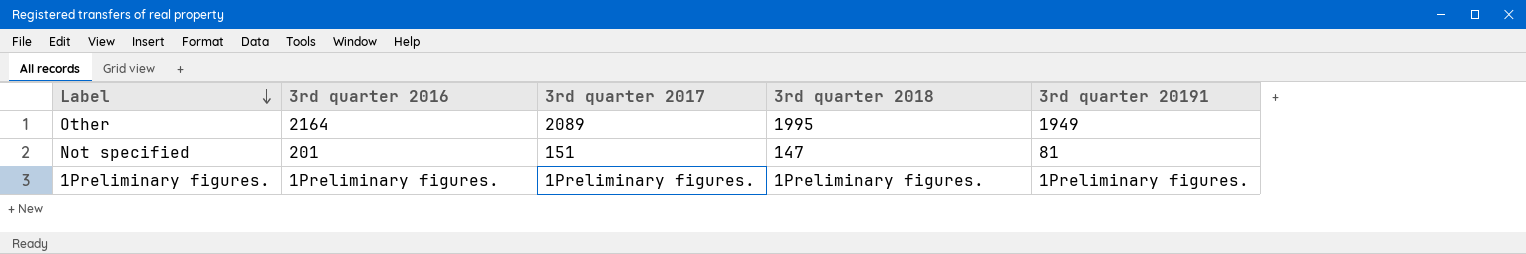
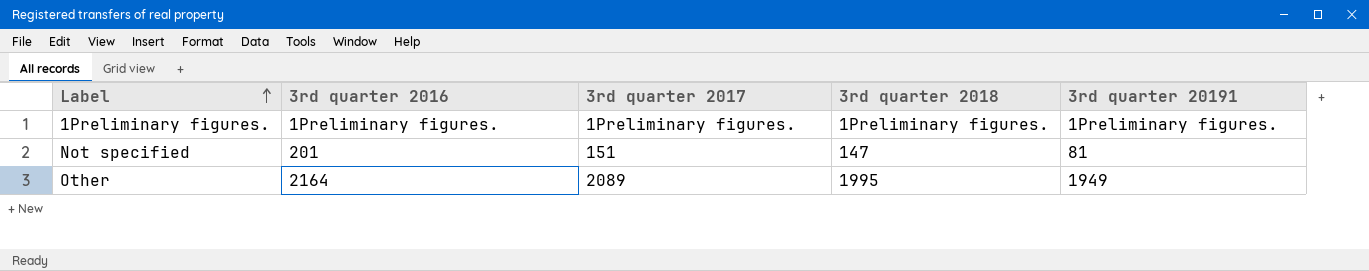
row order: Label descending -> Label ascending

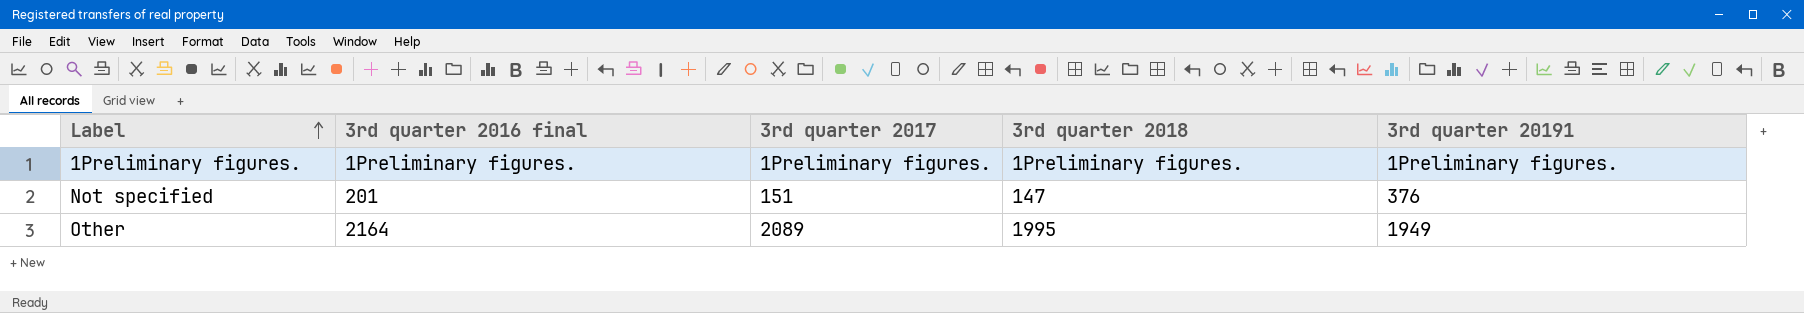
column name: 3rd quarter 2016 -> 3rd quarter 2016 final
Not specified | 3rd quarter 20191: 81 -> 376

